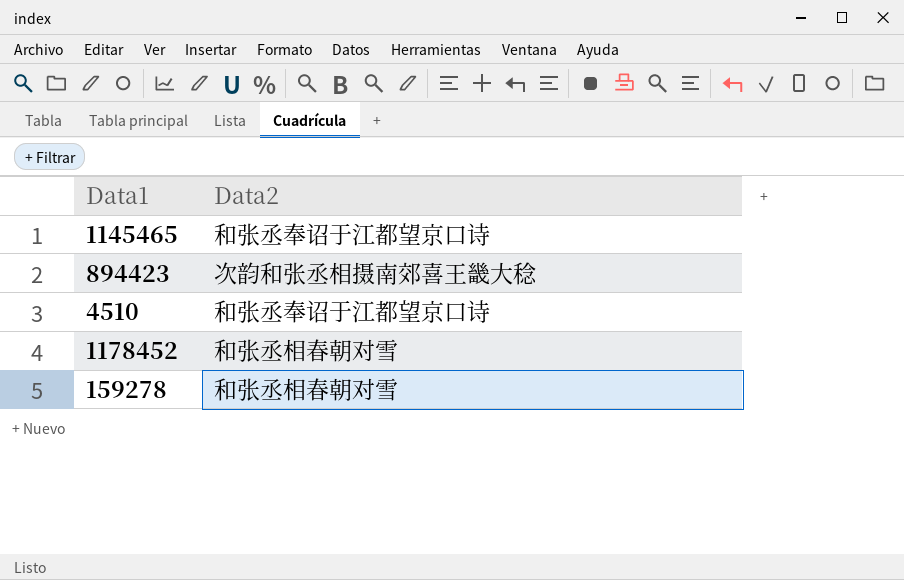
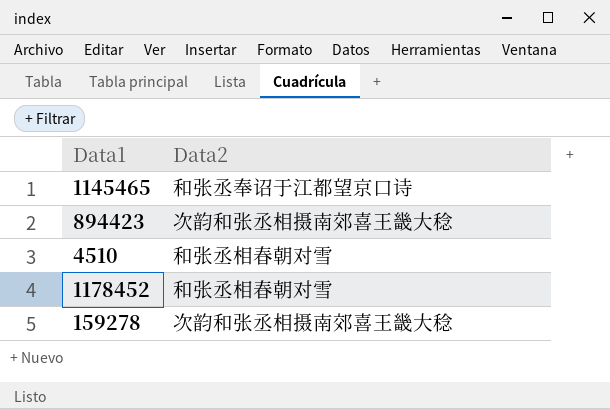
4510 | Data2: 和张丞奉诏于江都望京口诗 -> 和张丞相春朝对雪
159278 | Data2: 和张丞相春朝对雪 -> 次韵和张丞相摄南郊喜王畿大稔

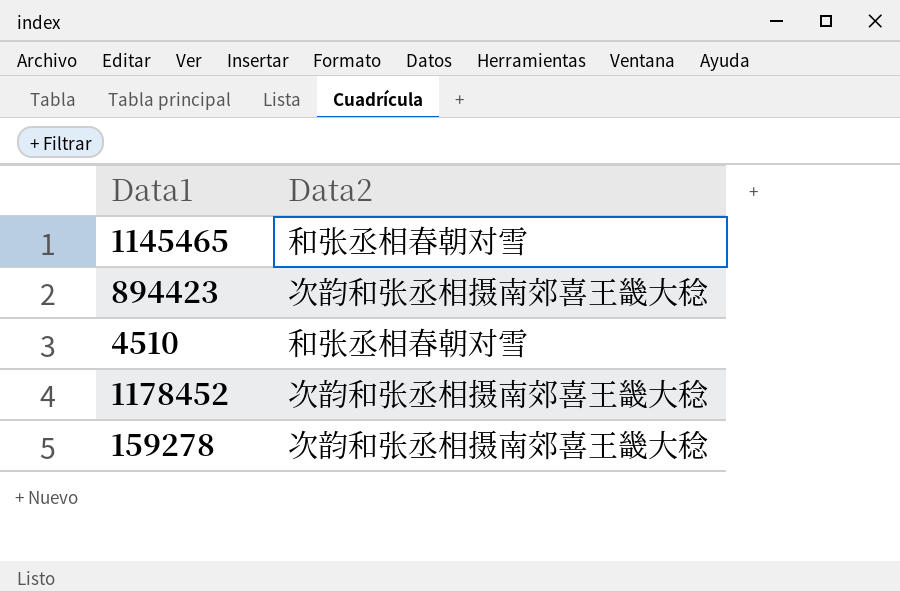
1145465 | Data2: 和张丞奉诏于江都望京口诗 -> 和张丞相春朝对雪
1178452 | Data2: 和张丞相春朝对雪 -> 次韵和张丞相摄南郊喜王畿大稔

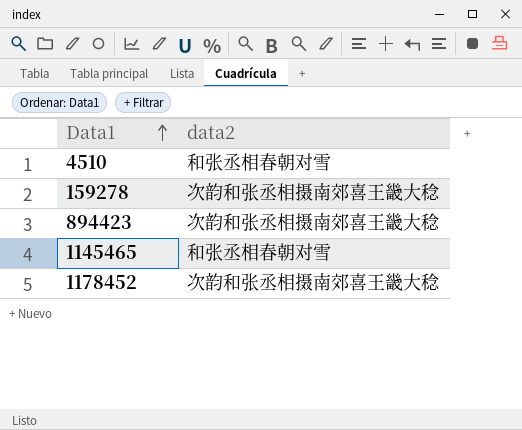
row order: none -> Data1 ascending
column name: Data2 -> data2

